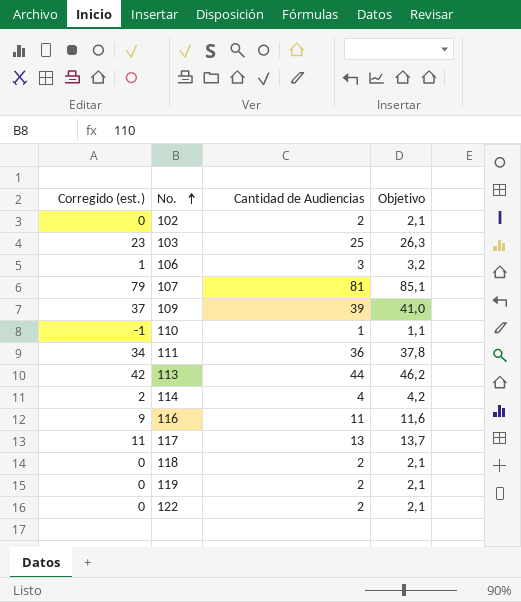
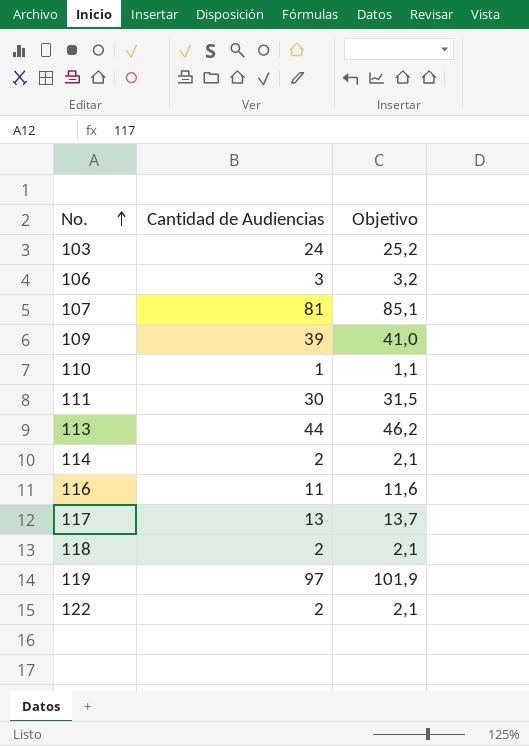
column Corregido (est.) | formula: [Cantidad de Audiencias] - 2 -> none
row 102: 0 | 2 | 2,1 -> none
103 | Cantidad de Audiencias: 25 -> 24
103 | Objetivo: 26,3 -> 25,2
111 | Cantidad de Audiencias: 36 -> 30
111 | Objetivo: 37,8 -> 31,5
114 | Cantidad de Audiencias: 4 -> 2
114 | Objetivo: 4,2 -> 2,1
119 | Cantidad de Audiencias: 2 -> 97
119 | Objetivo: 2,1 -> 101,9

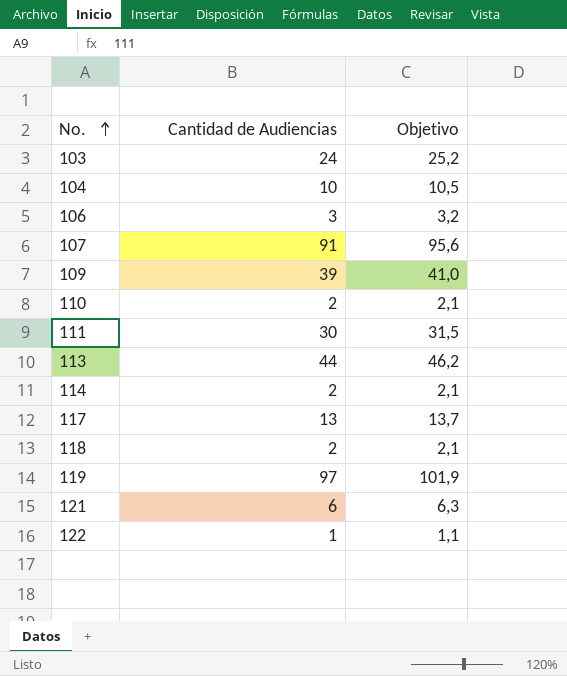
row 116: 11 | 11,6 -> none
row 104: none -> 10 | 10,5
107 | Cantidad de Audiencias: 81 -> 91
107 | Objetivo: 85,1 -> 95,6
110 | Cantidad de Audiencias: 1 -> 2
110 | Objetivo: 1,1 -> 2,1
row 121: none -> 6 | 6,3
122 | Cantidad de Audiencias: 2 -> 1
122 | Objetivo: 2,1 -> 1,1

